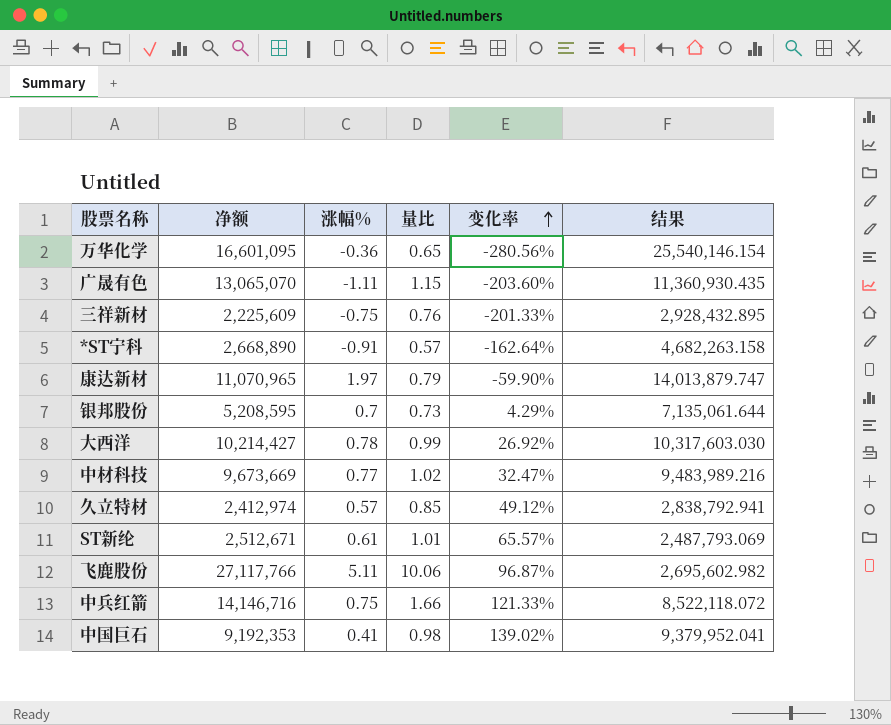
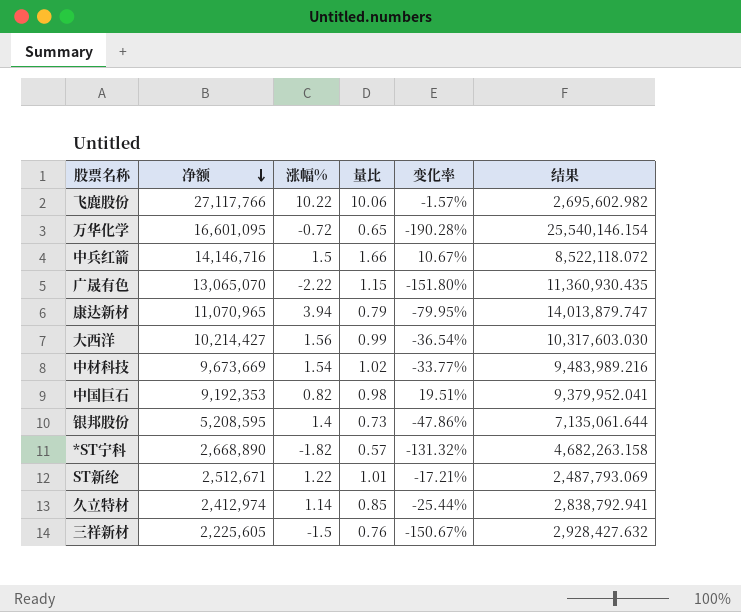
row order: 变化率 ascending -> 净额 descending
飞鹿股份 | 涨幅%: 5.11 -> 10.22
飞鹿股份 | 变化率: 96.87% -> -1.57%
万华化学 | 涨幅%: -0.36 -> -0.72
万华化学 | 变化率: -280.56% -> -190.28%
中兵红箭 | 涨幅%: 0.75 -> 1.5
中兵红箭 | 变化率: 121.33% -> 10.67%
广晟有色 | 涨幅%: -1.11 -> -2.22
广晟有色 | 变化率: -203.60% -> -151.80%
康达新材 | 涨幅%: 1.97 -> 3.94
康达新材 | 变化率: -59.90% -> -79.95%
大西洋 | 涨幅%: 0.78 -> 1.56
大西洋 | 变化率: 26.92% -> -36.54%
中材科技 | 涨幅%: 0.77 -> 1.54
中材科技 | 变化率: 32.47% -> -33.77%
中国巨石 | 涨幅%: 0.41 -> 0.82
中国巨石 | 变化率: 139.02% -> 19.51%
银邦股份 | 涨幅%: 0.7 -> 1.4
银邦股份 | 变化率: 4.29% -> -47.86%
*ST宁科 | 涨幅%: -0.91 -> -1.82
*ST宁科 | 变化率: -162.64% -> -131.32%
ST新纶 | 涨幅%: 0.61 -> 1.22
ST新纶 | 变化率: 65.57% -> -17.21%
久立特材 | 涨幅%: 0.57 -> 1.14
久立特材 | 变化率: 49.12% -> -25.44%
三祥新材 | 净额: 2,225,609 -> 2,225,605
三祥新材 | 涨幅%: -0.75 -> -1.5
三祥新材 | 变化率: -201.33% -> -150.67%
三祥新材 | 结果: 2,928,432.895 -> 2,928,427.632

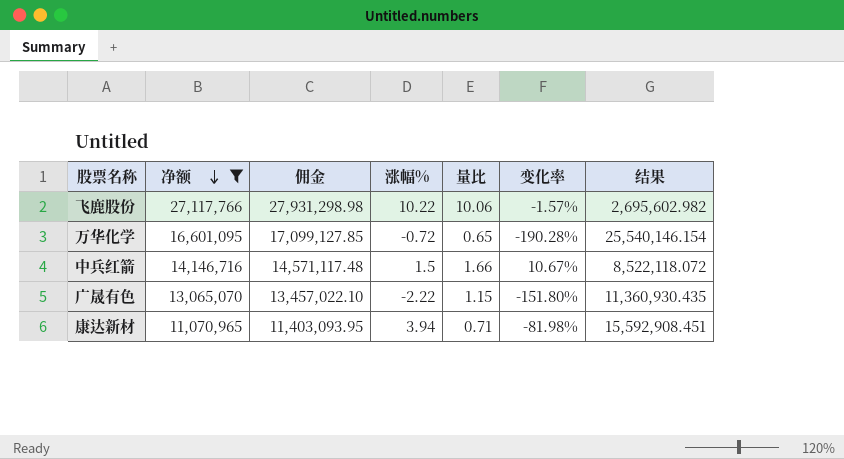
filter: none -> 净额 >= 11,070,965
column 佣金 | formula: none -> [净额] * 1.03
康达新材 | 量比: 0.79 -> 0.71
康达新材 | 变化率: -79.95% -> -81.98%
康达新材 | 结果: 14,013,879.747 -> 15,592,908.451

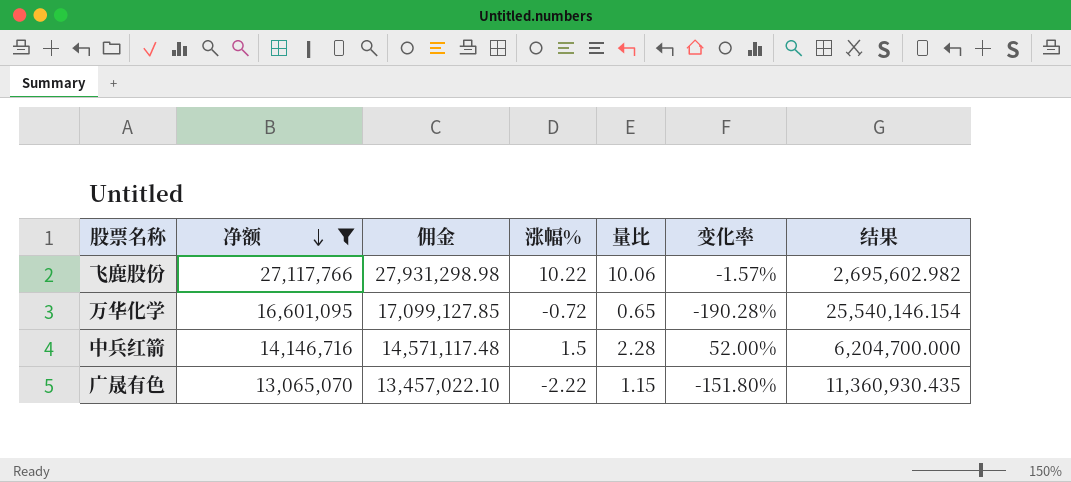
row 康达新材: 11,070,965 | 11,403,093.95 | 3.94 | 0.71 | -81.98% | 15,592,908.451 -> none
中兵红箭 | 量比: 1.66 -> 2.28
中兵红箭 | 变化率: 10.67% -> 52.00%
中兵红箭 | 结果: 8,522,118.072 -> 6,204,700.000

